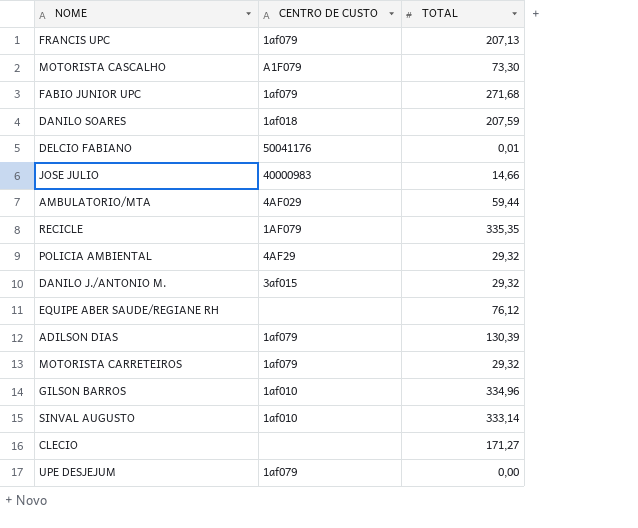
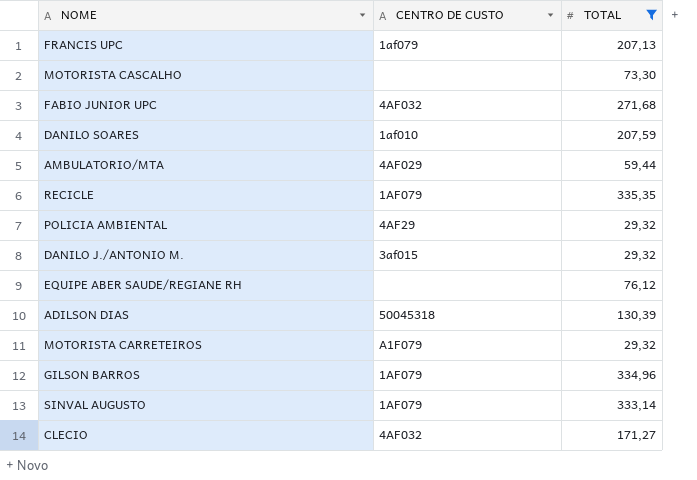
filter: none -> TOTAL >= 29,32
MOTORISTA CASCALHO | CENTRO DE CUSTO: A1F079 -> none
FABIO JUNIOR UPC | CENTRO DE CUSTO: 1af079 -> 4AF032
DANILO SOARES | CENTRO DE CUSTO: 1af018 -> 1af010
ADILSON DIAS | CENTRO DE CUSTO: 1af079 -> 50045318
MOTORISTA CARRETEIROS | CENTRO DE CUSTO: 1af079 -> A1F079
GILSON BARROS | CENTRO DE CUSTO: 1af010 -> 1AF079
SINVAL AUGUSTO | CENTRO DE CUSTO: 1af010 -> 1AF079
CLECIO | CENTRO DE CUSTO: none -> 4AF032

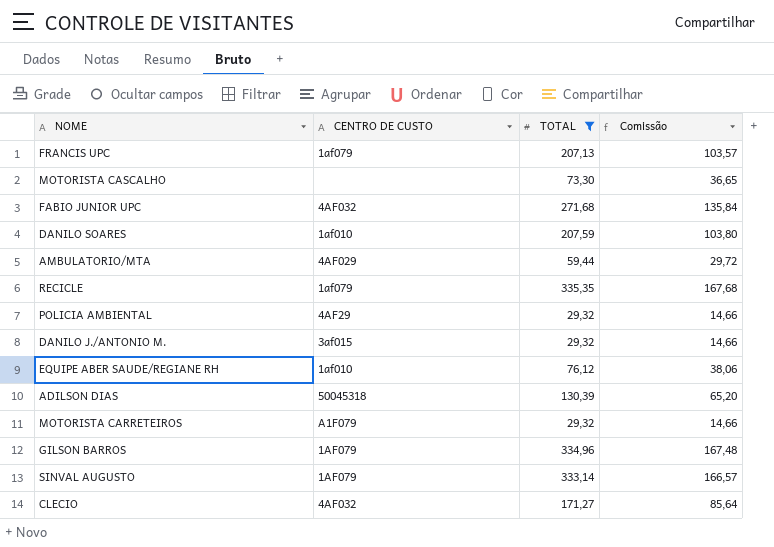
column Comissão | formula: none -> [TOTAL] * 0,5
RECICLE | CENTRO DE CUSTO: 1AF079 -> 1af079
EQUIPE ABER SAUDE/REGIANE RH | CENTRO DE CUSTO: none -> 1af010

